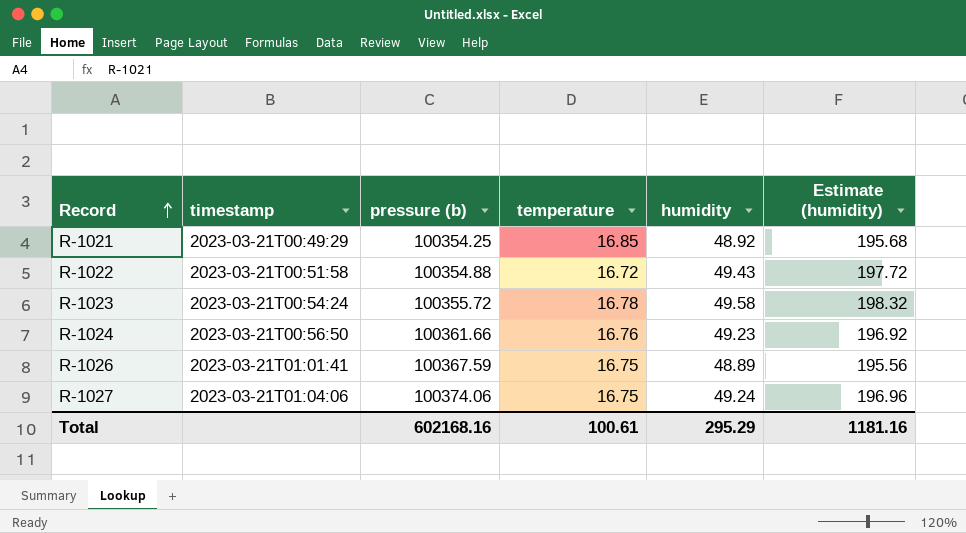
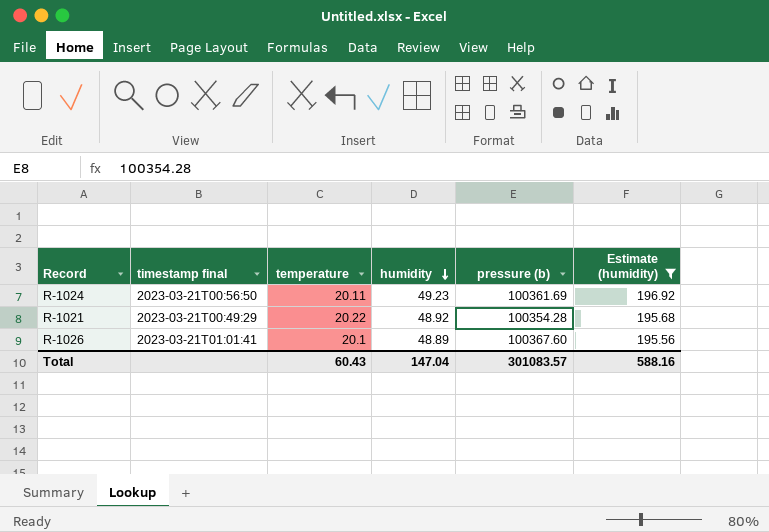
filter: none -> Estimate (humidity) <= 196.92
row order: Record ascending -> humidity descending
column name: timestamp -> timestamp final
column pressure (b) | position: 3 -> 5
R-1024 | temperature: 16.76 -> 20.11
R-1024 | pressure (b): 100361.66 -> 100361.69
R-1021 | temperature: 16.85 -> 20.22
R-1021 | pressure (b): 100354.25 -> 100354.28
R-1026 | temperature: 16.75 -> 20.1
R-1026 | pressure (b): 100367.59 -> 100367.60
Total | temperature: 100.61 -> 60.43
Total | humidity: 295.29 -> 147.04
Total | pressure (b): 602168.16 -> 301083.57
Total | Estimate (humidity): 1181.16 -> 588.16

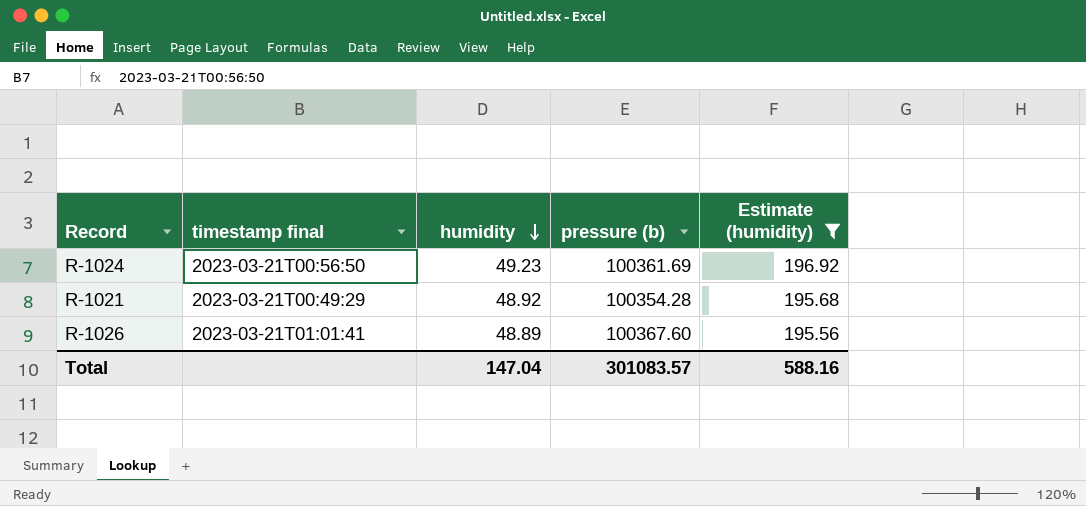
column temperature | position: 3 -> none

